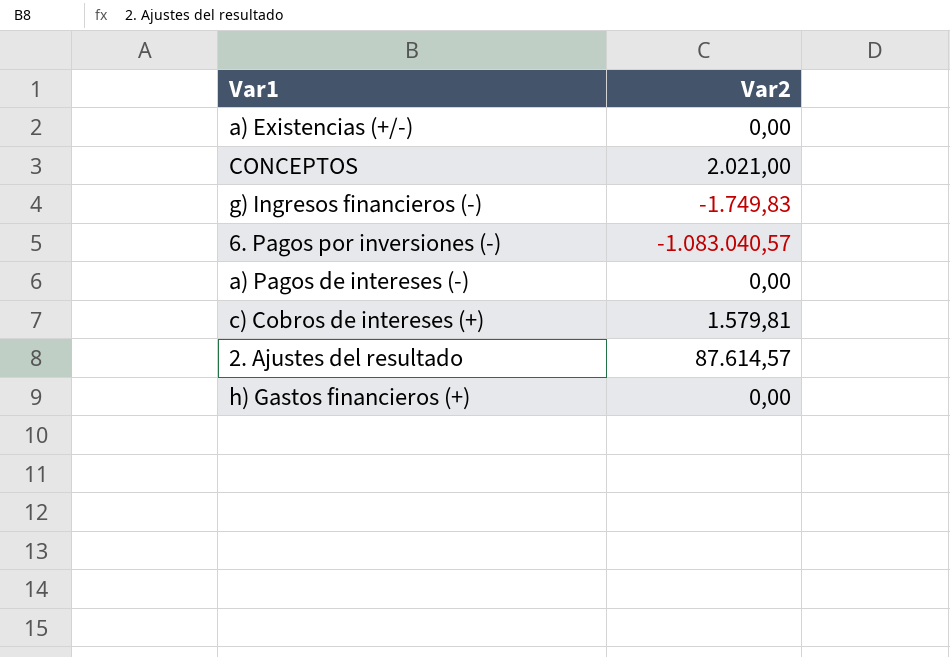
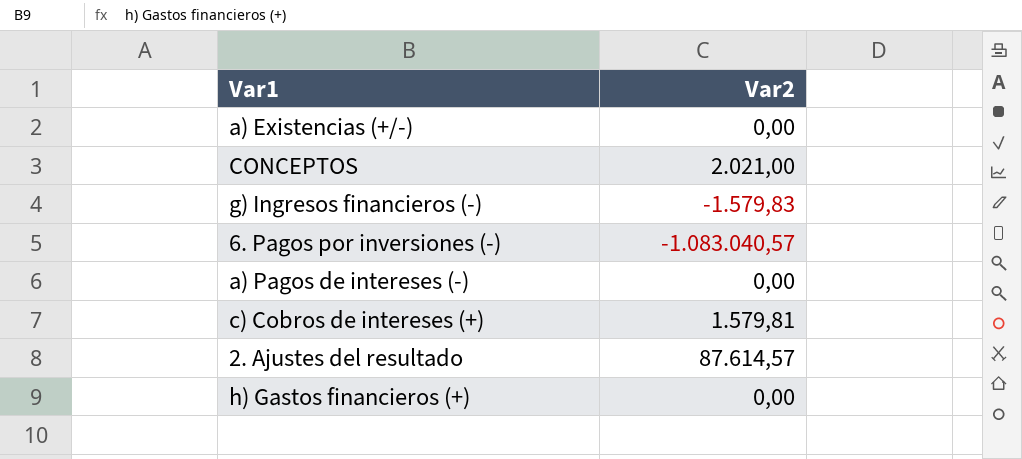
g) Ingresos financieros (-) | Var2: -1.749,83 -> -1.579,83

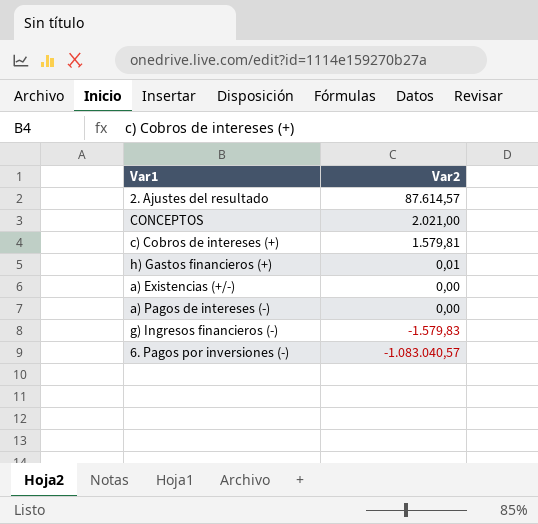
row order: none -> Var2 descending
h) Gastos financieros (+) | Var2: 0,00 -> 0,01

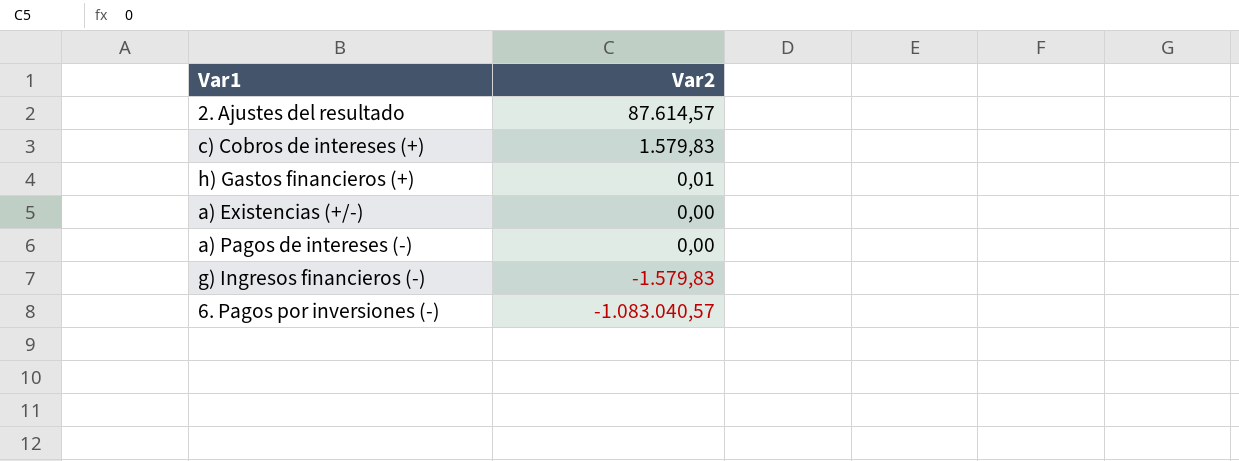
row CONCEPTOS: 2.021,00 -> none
c) Cobros de intereses (+) | Var2: 1.579,81 -> 1.579,83

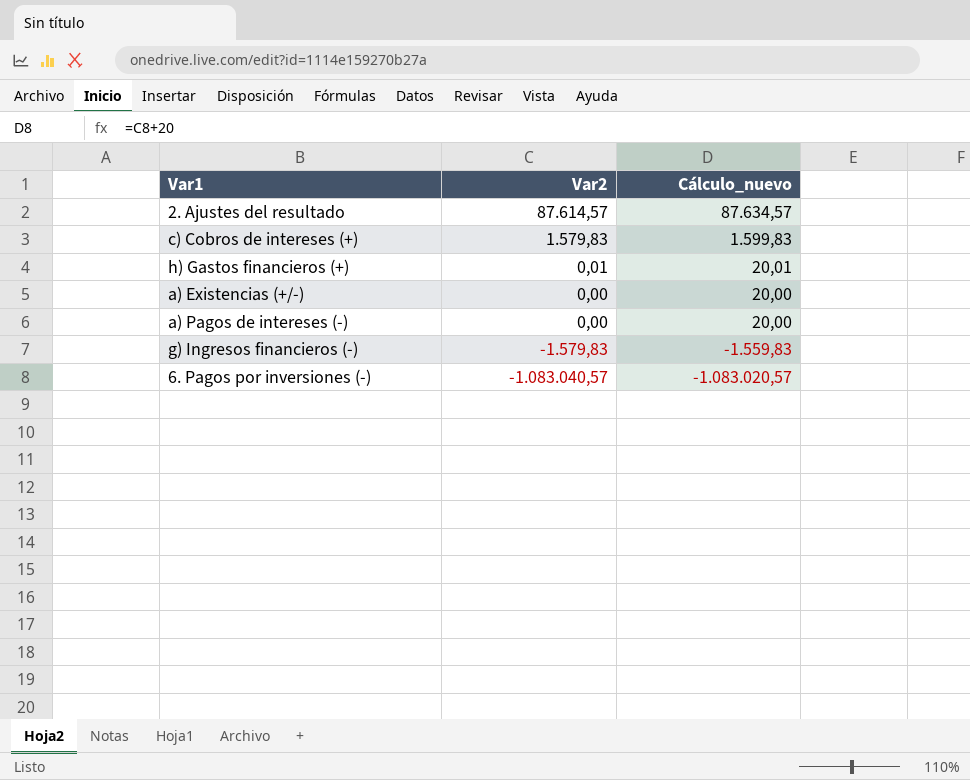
column Cálculo_nuevo | formula: none -> [Var2] + 20

